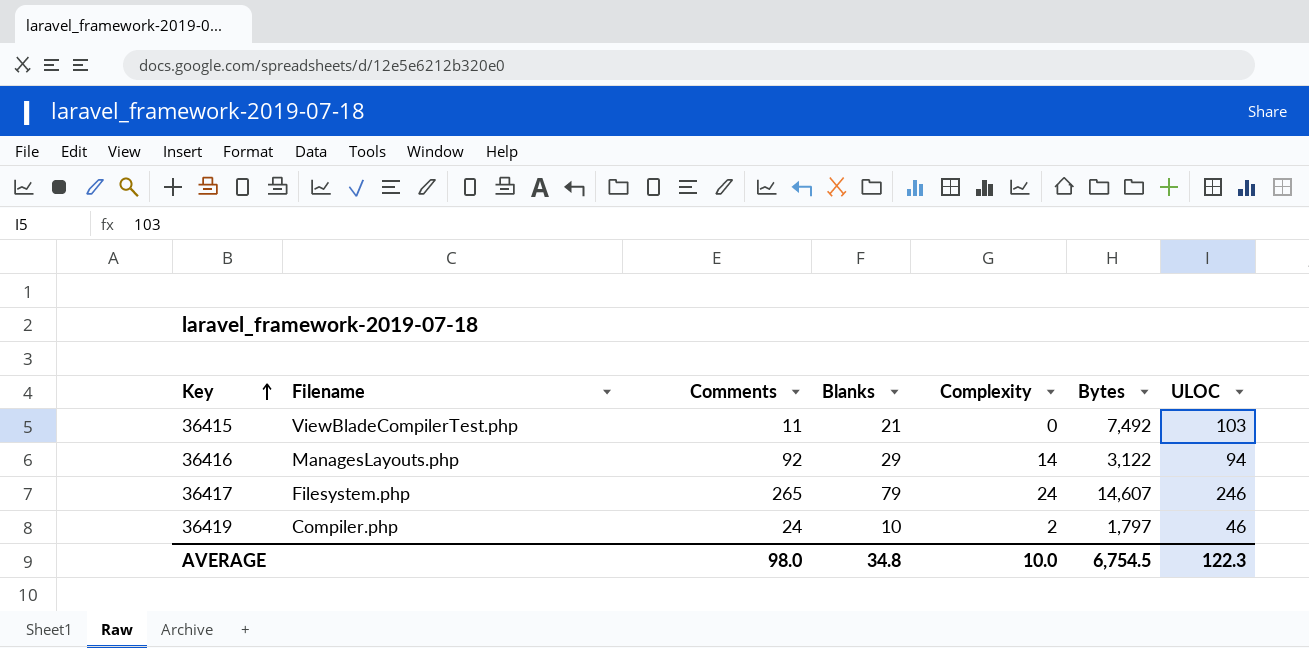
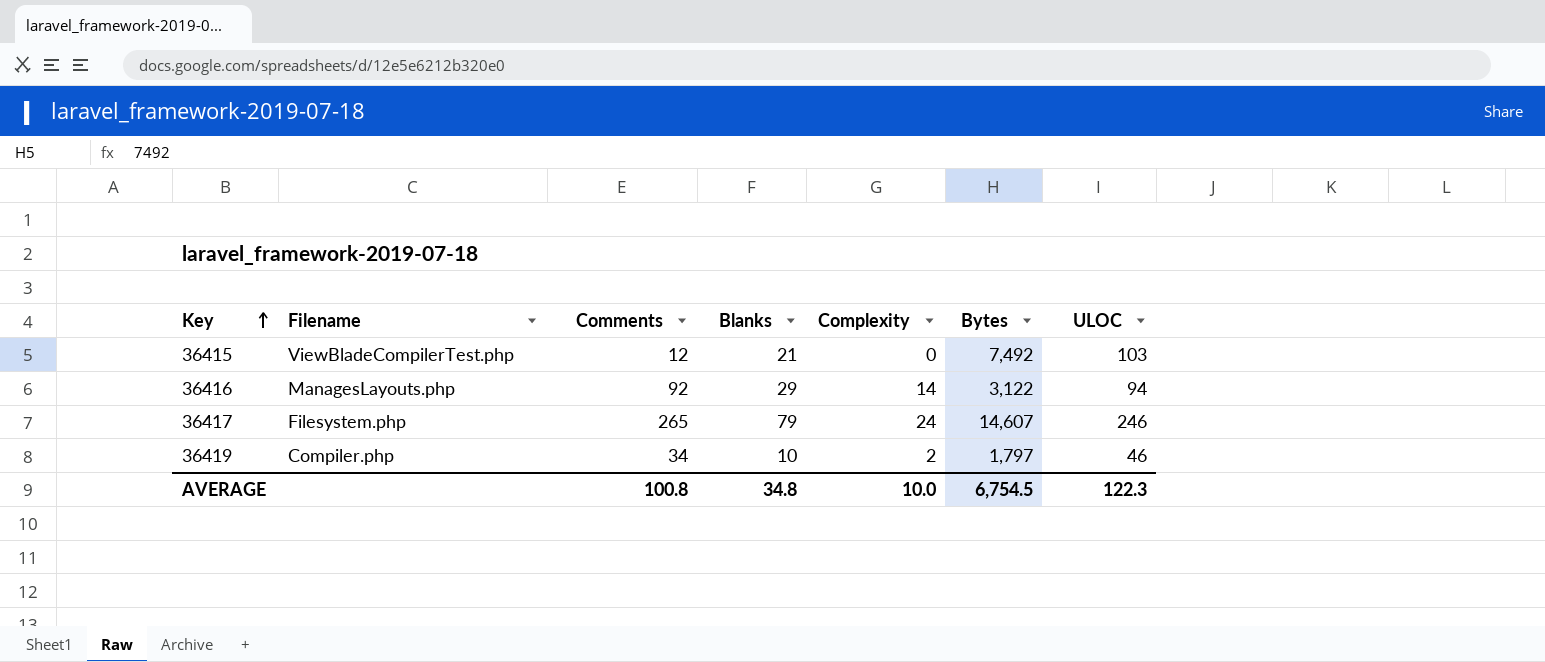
36415 | Comments: 11 -> 12
36419 | Comments: 24 -> 34
AVERAGE | Comments: 98.0 -> 100.8

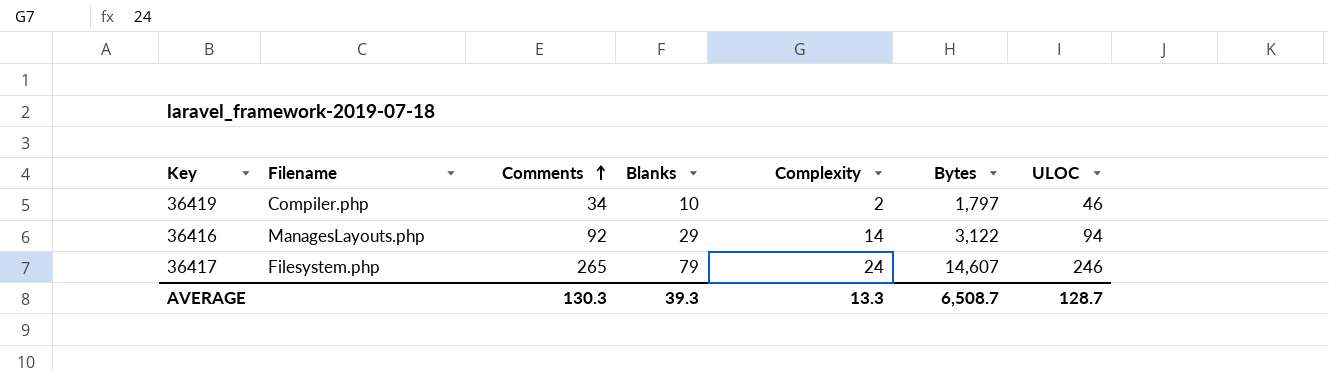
row order: Key ascending -> Comments ascending
row 36415: ViewBladeCompilerTest.php | 12 | 21 | 0 | 7,492 | 103 -> none
AVERAGE | Comments: 100.8 -> 130.3
AVERAGE | Blanks: 34.8 -> 39.3
AVERAGE | Complexity: 10.0 -> 13.3
AVERAGE | Bytes: 6,754.5 -> 6,508.7
AVERAGE | ULOC: 122.3 -> 128.7

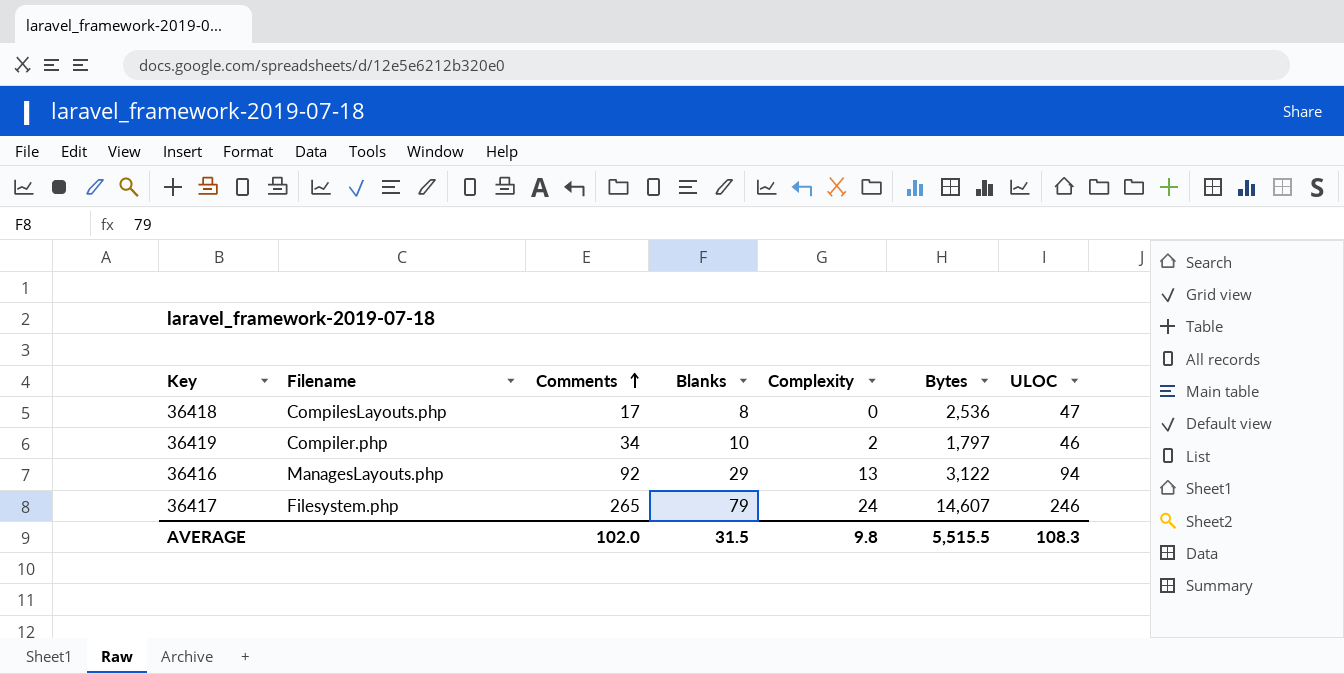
row 36418: none -> CompilesLayouts.php | 17 | 8 | 0 | 2,536 | 47
36416 | Complexity: 14 -> 13
AVERAGE | Comments: 130.3 -> 102.0
AVERAGE | Blanks: 39.3 -> 31.5
AVERAGE | Complexity: 13.3 -> 9.8
AVERAGE | Bytes: 6,508.7 -> 5,515.5
AVERAGE | ULOC: 128.7 -> 108.3

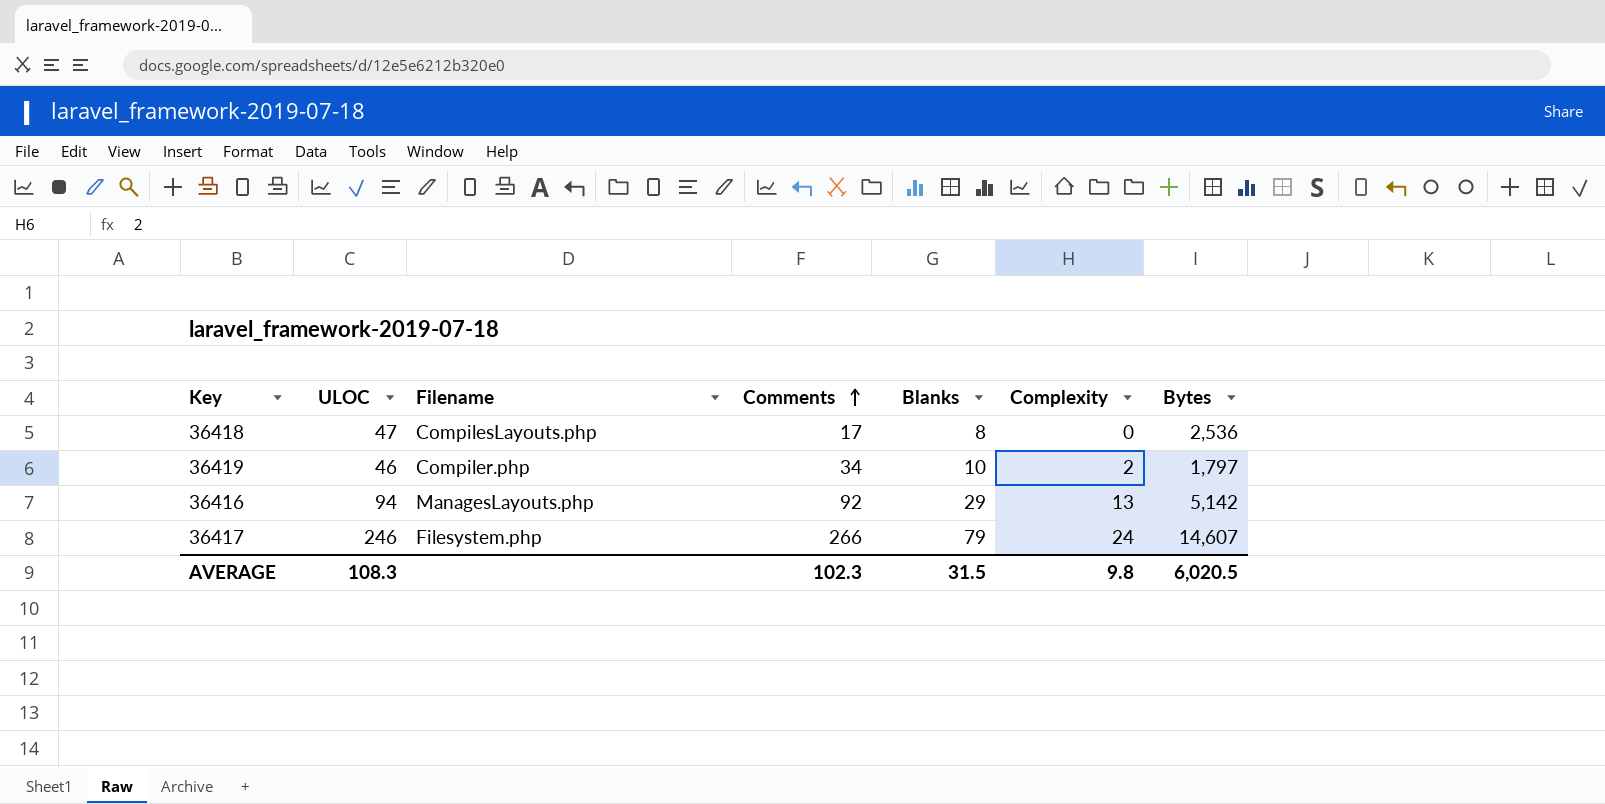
column ULOC | position: 7 -> 2
36416 | Bytes: 3,122 -> 5,142
36417 | Comments: 265 -> 266
AVERAGE | Comments: 102.0 -> 102.3
AVERAGE | Bytes: 5,515.5 -> 6,020.5

